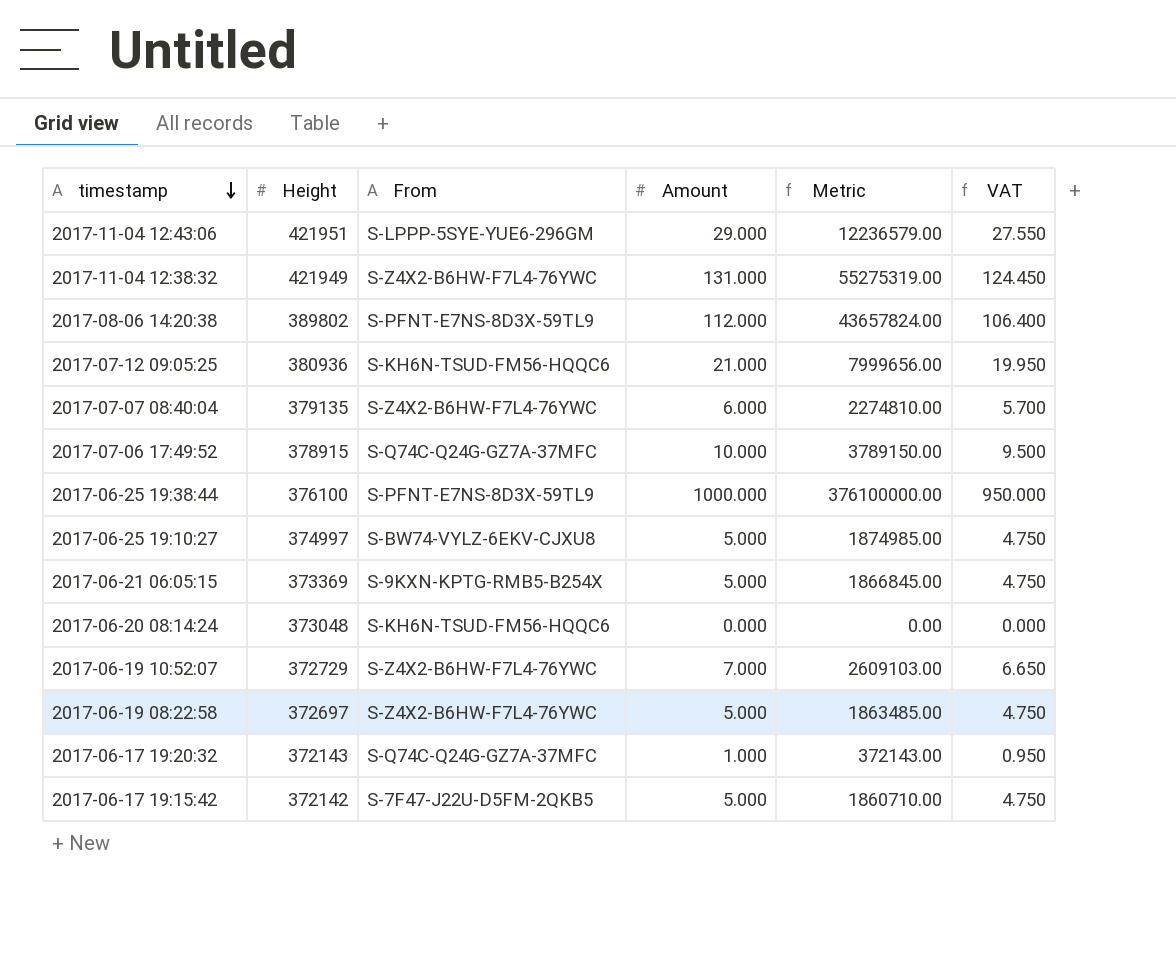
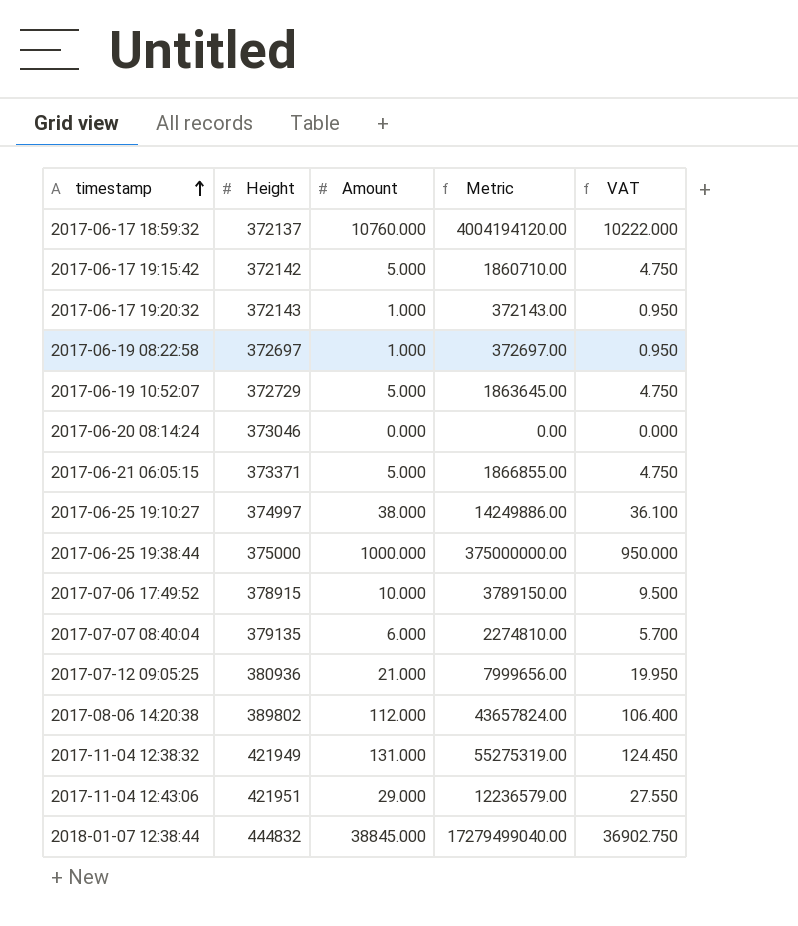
row order: timestamp descending -> timestamp ascending
column From | position: 3 -> none
row 2017-06-17 18:59:32: none -> 372137 | 10760.000 | 4004194120.00 | 10222.000
2017-06-19 08:22:58 | Amount: 5.000 -> 1.000
2017-06-19 08:22:58 | Metric: 1863485.00 -> 372697.00
2017-06-19 08:22:58 | VAT: 4.750 -> 0.950
2017-06-19 10:52:07 | Amount: 7.000 -> 5.000
2017-06-19 10:52:07 | Metric: 2609103.00 -> 1863645.00
2017-06-19 10:52:07 | VAT: 6.650 -> 4.750
2017-06-20 08:14:24 | Height: 373048 -> 373046
2017-06-21 06:05:15 | Height: 373369 -> 373371
2017-06-21 06:05:15 | Metric: 1866845.00 -> 1866855.00
2017-06-25 19:10:27 | Amount: 5.000 -> 38.000
2017-06-25 19:10:27 | Metric: 1874985.00 -> 14249886.00
2017-06-25 19:10:27 | VAT: 4.750 -> 36.100
2017-06-25 19:38:44 | Height: 376100 -> 375000
2017-06-25 19:38:44 | Metric: 376100000.00 -> 375000000.00
row 2018-01-07 12:38:44: none -> 444832 | 38845.000 | 17279499040.00 | 36902.750

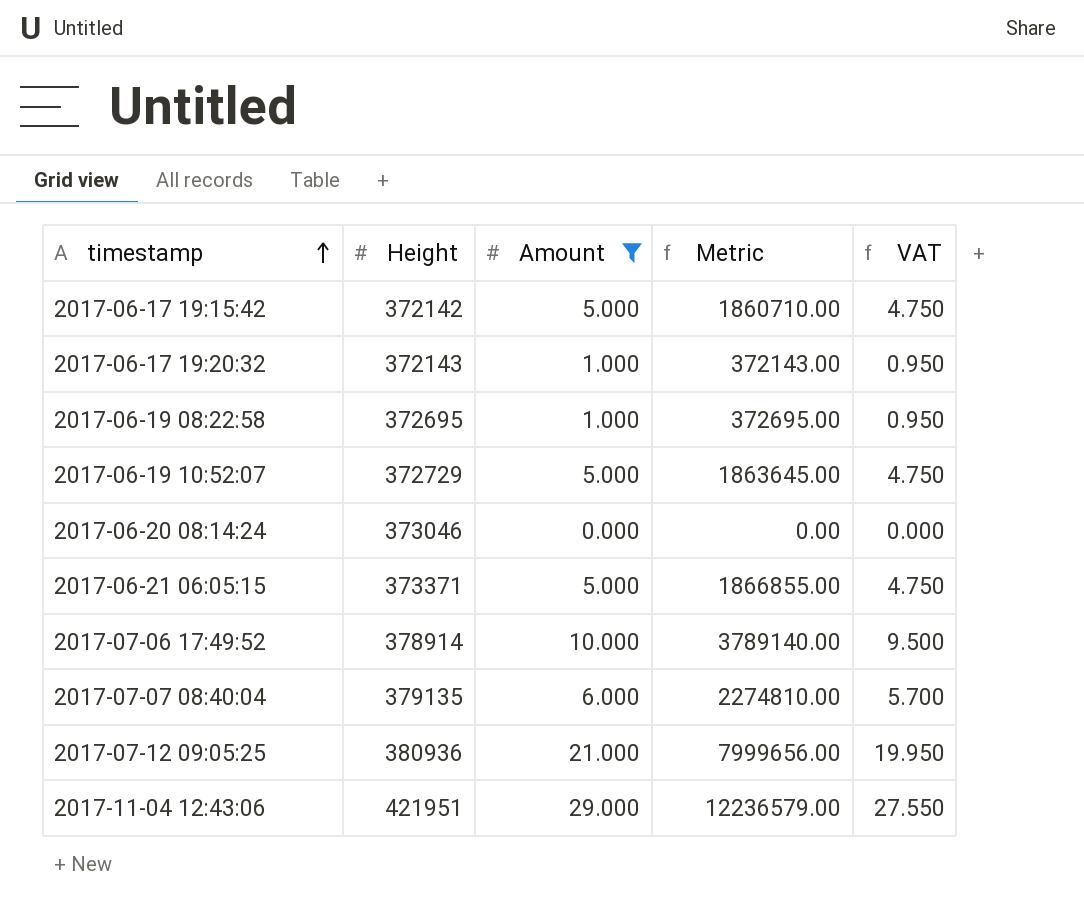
filter: none -> Amount <= 29.000
2017-06-19 08:22:58 | Height: 372697 -> 372695
2017-06-19 08:22:58 | Metric: 372697.00 -> 372695.00
2017-07-06 17:49:52 | Height: 378915 -> 378914
2017-07-06 17:49:52 | Metric: 3789150.00 -> 3789140.00

